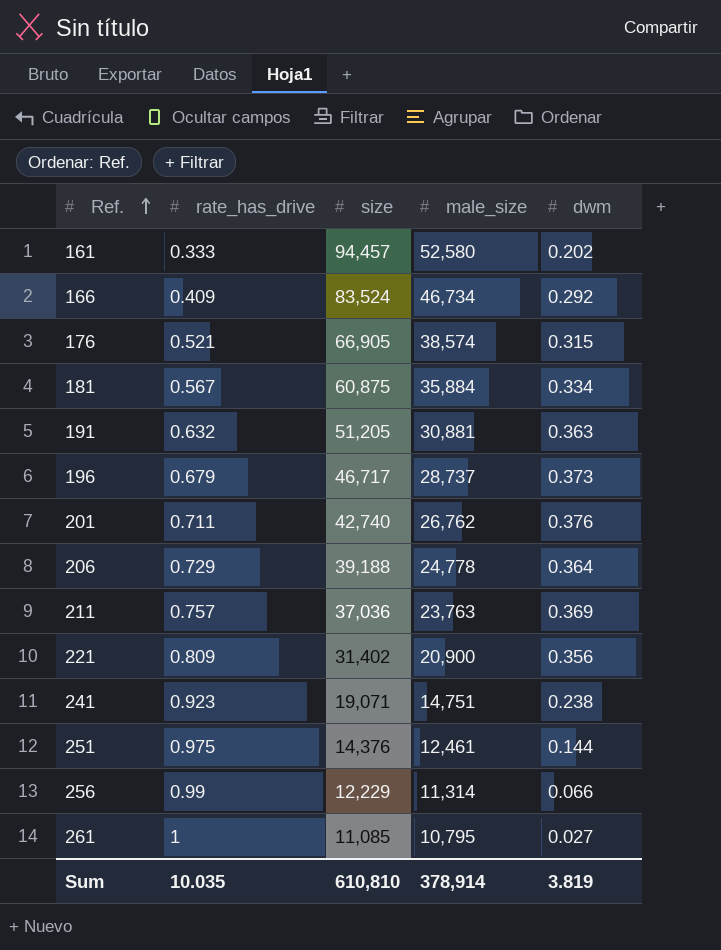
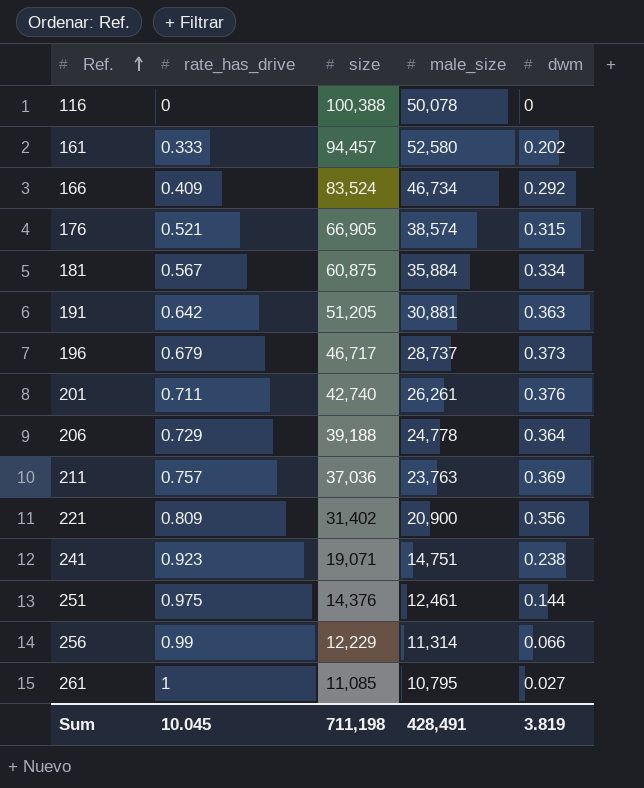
row 116: none -> 0 | 100,388 | 50,078 | 0
191 | rate_has_drive: 0.632 -> 0.642
201 | male_size: 26,762 -> 26,261
Sum | rate_has_drive: 10.035 -> 10.045
Sum | size: 610,810 -> 711,198
Sum | male_size: 378,914 -> 428,491

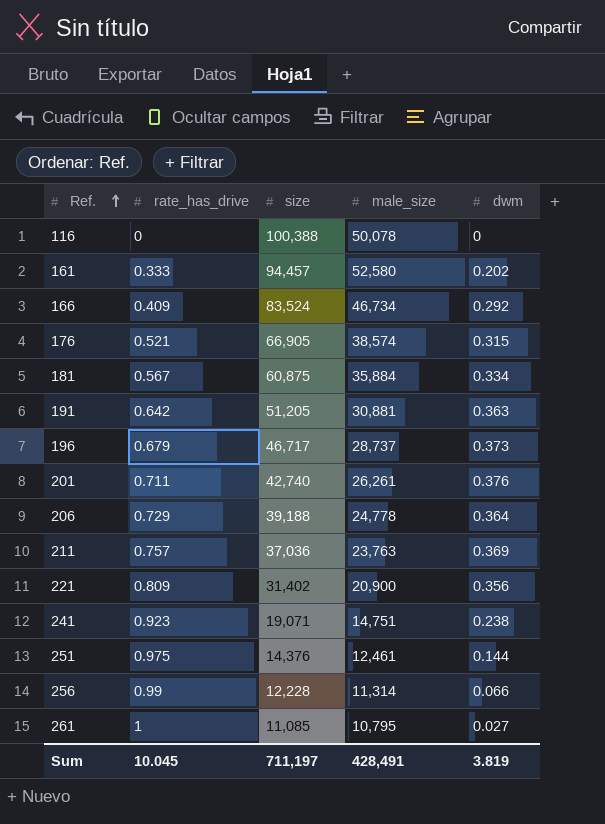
256 | size: 12,229 -> 12,228
Sum | size: 711,198 -> 711,197

